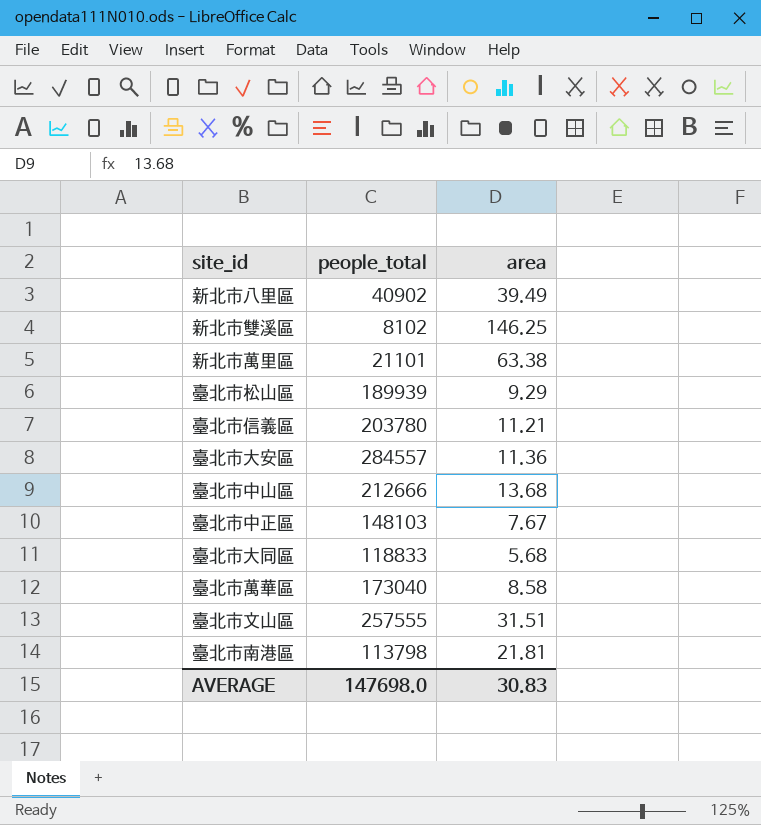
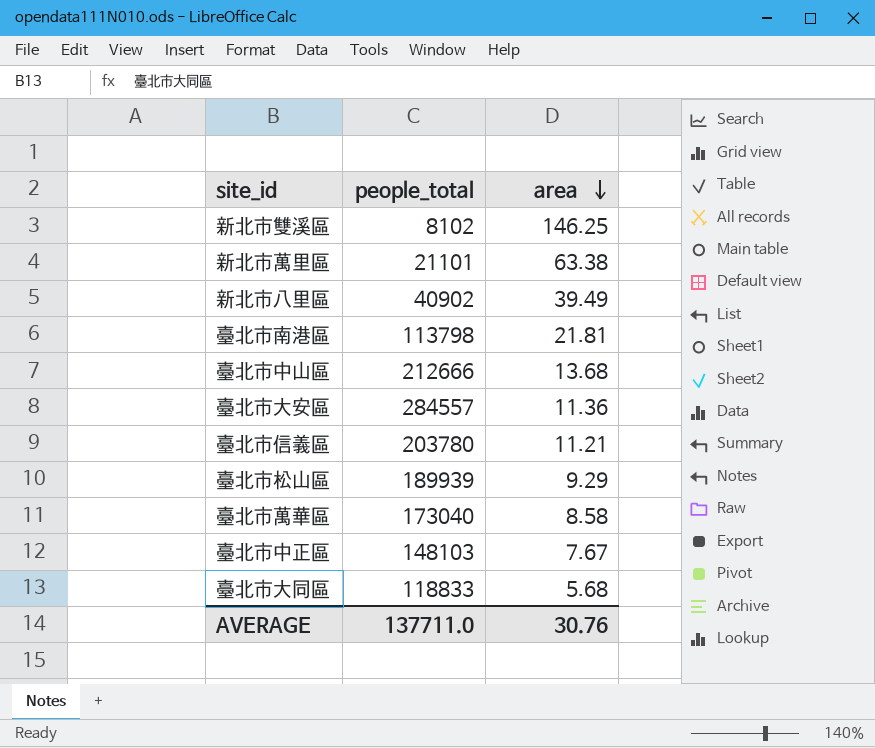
row order: none -> area descending
row 臺北市文山區: 257555 | 31.51 -> none
AVERAGE | people_total: 147698.0 -> 137711.0
AVERAGE | area: 30.83 -> 30.76

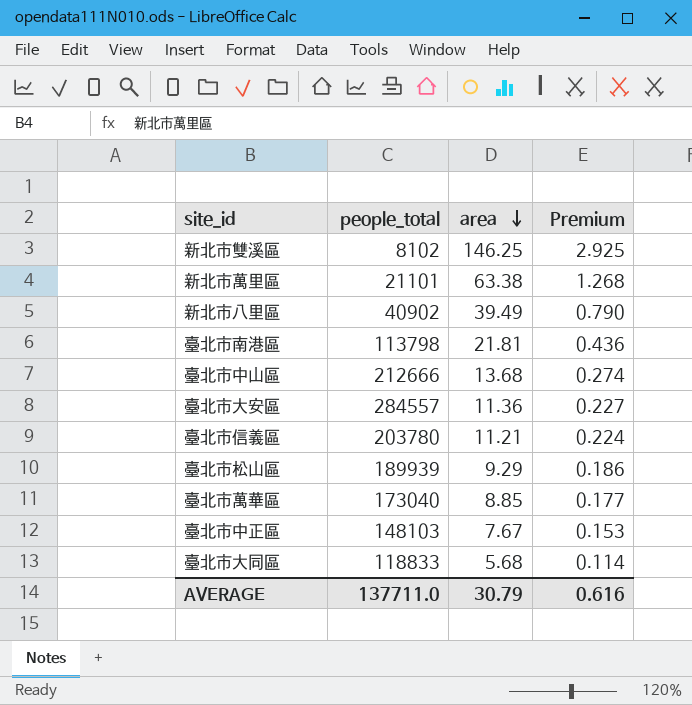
column Premium | formula: none -> [area] * 0.02
臺北市萬華區 | area: 8.58 -> 8.85
AVERAGE | area: 30.76 -> 30.79

